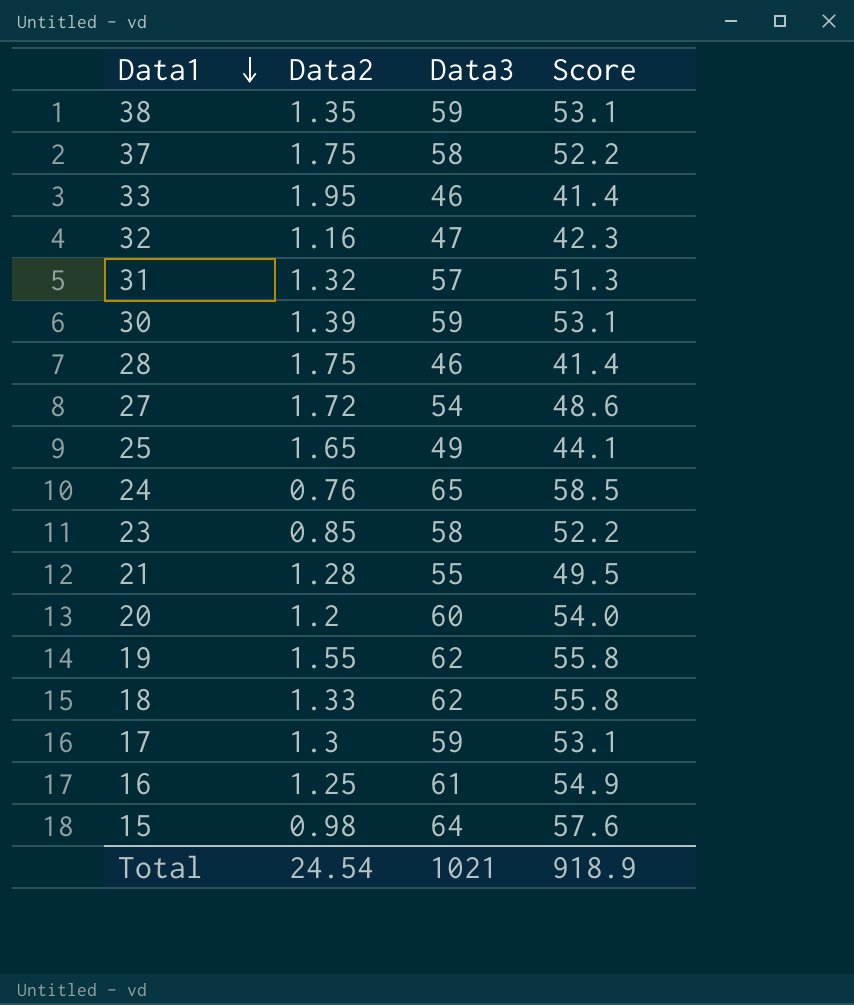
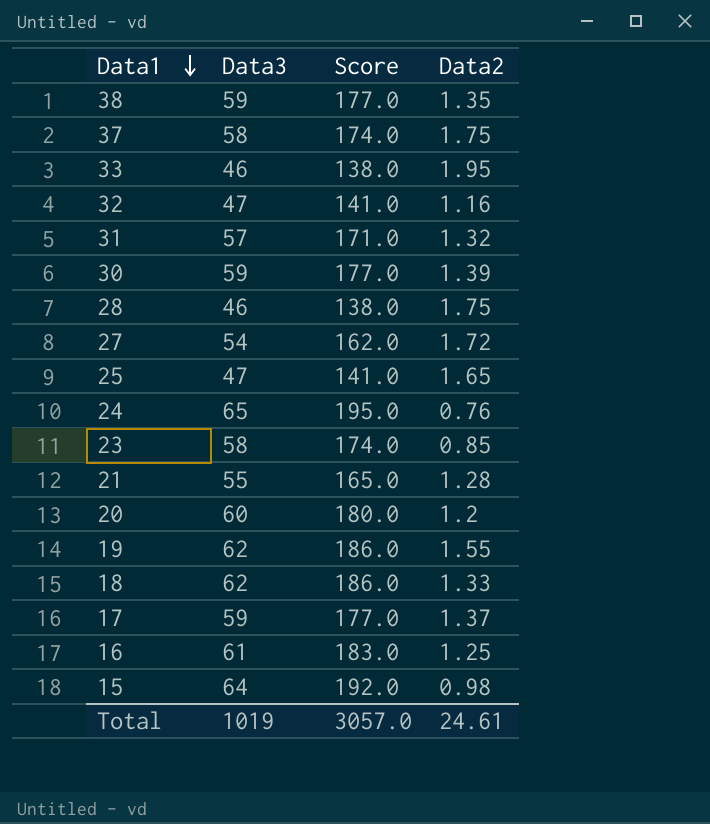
column Score | formula: [Data3] * 0.9 -> [Data3] * 3
column Data2 | position: 2 -> 4
25 | Data3: 49 -> 47
17 | Data2: 1.3 -> 1.37
Total | Data3: 1021 -> 1019
Total | Score: 918.9 -> 3057.0
Total | Data2: 24.54 -> 24.61

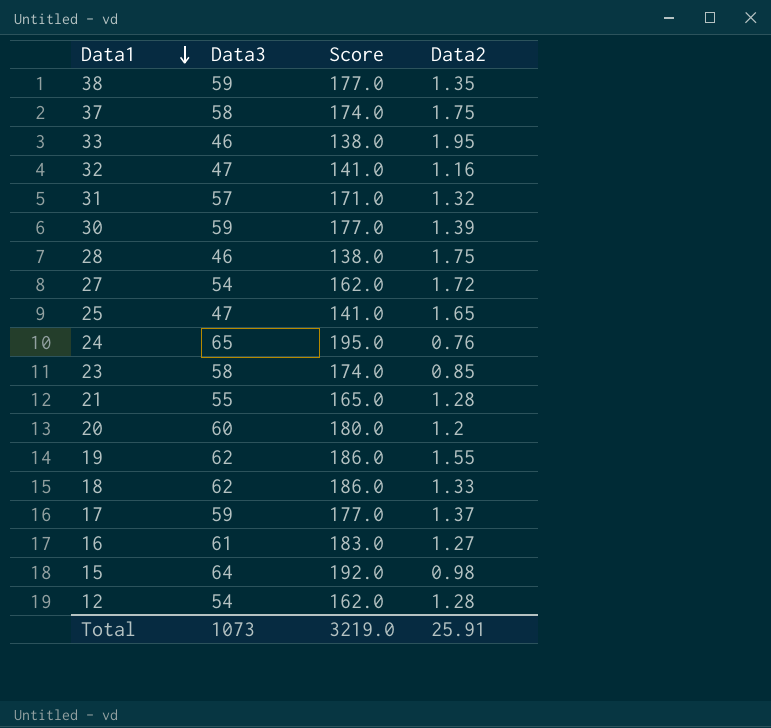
16 | Data2: 1.25 -> 1.27
row 12: none -> 54 | 162.0 | 1.28
Total | Data3: 1019 -> 1073
Total | Score: 3057.0 -> 3219.0
Total | Data2: 24.61 -> 25.91

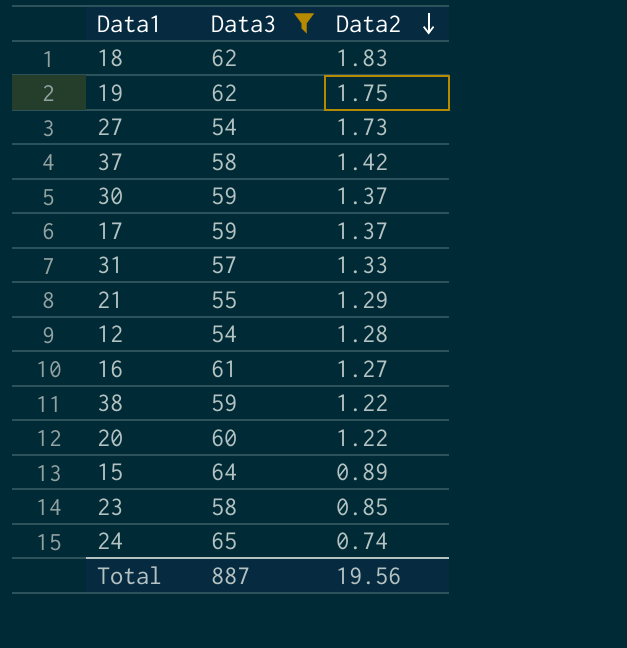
filter: none -> Data3 >= 54
row order: Data1 descending -> Data2 descending
column Score | formula: [Data3] * 3 -> none
18 | Data2: 1.33 -> 1.83
19 | Data2: 1.55 -> 1.75
27 | Data2: 1.72 -> 1.73
37 | Data2: 1.75 -> 1.42
30 | Data2: 1.39 -> 1.37
31 | Data2: 1.32 -> 1.33
21 | Data2: 1.28 -> 1.29
38 | Data2: 1.35 -> 1.22
20 | Data2: 1.2 -> 1.22
15 | Data2: 0.98 -> 0.89
24 | Data2: 0.76 -> 0.74
Total | Data3: 1073 -> 887
Total | Data2: 25.91 -> 19.56

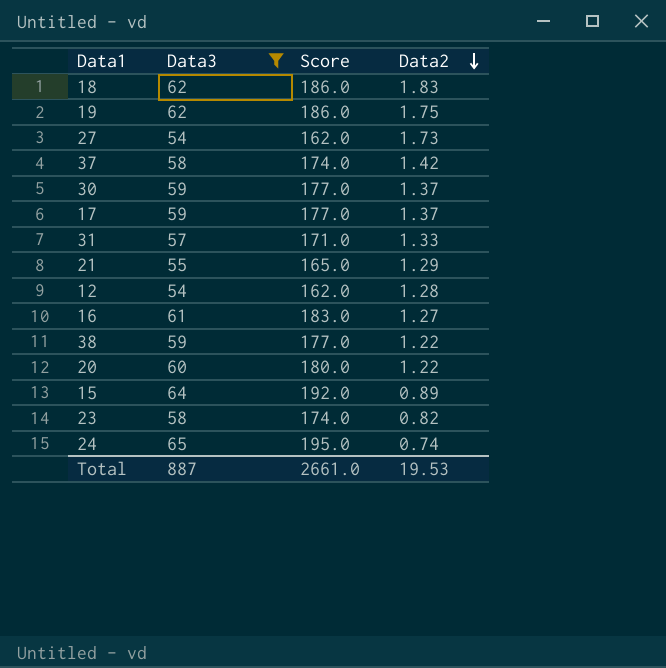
column Score | formula: none -> [Data3] * 3
23 | Data2: 0.85 -> 0.82
Total | Data2: 19.56 -> 19.53

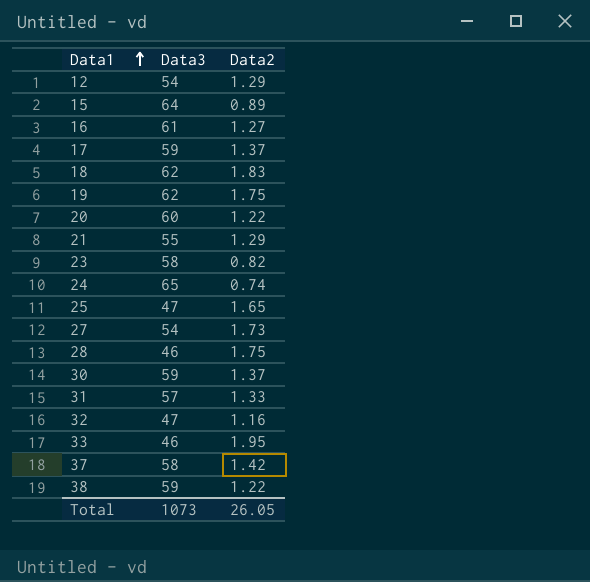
filter: Data3 >= 54 -> none
row order: Data2 descending -> Data1 ascending
column Score | formula: [Data3] * 3 -> none
12 | Data2: 1.28 -> 1.29
Total | Data3: 887 -> 1073
Total | Data2: 19.53 -> 26.05

